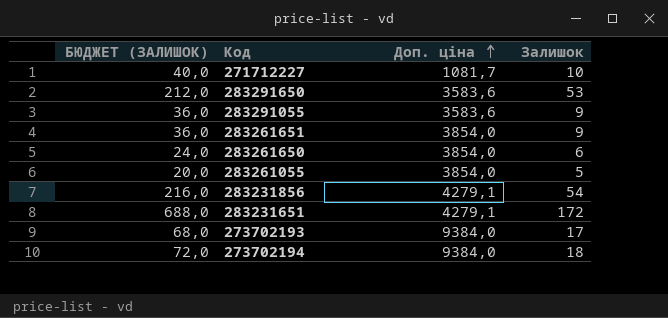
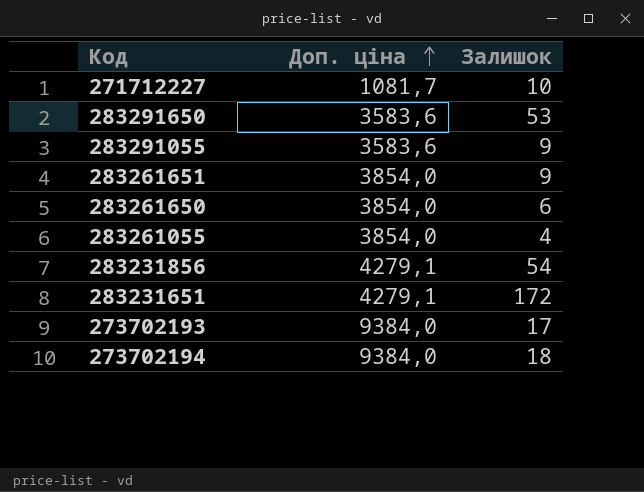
column БЮДЖЕТ (ЗАЛИШОК) | formula: [Залишок] * 4 -> none
283261055 | Залишок: 5 -> 4

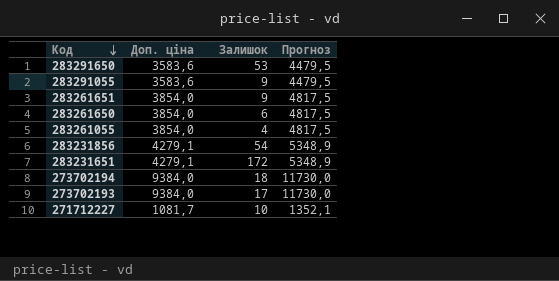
row order: Доп. ціна ascending -> Код descending
column Прогноз | formula: none -> [Доп. ціна] * 1,25

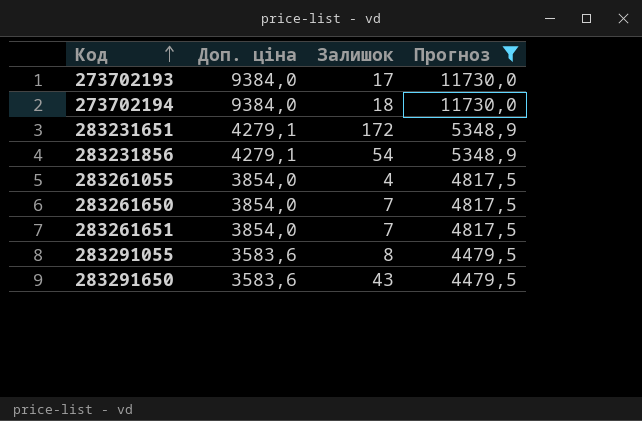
filter: none -> Прогноз != 1352,1
row order: Код descending -> Код ascending
283261650 | Залишок: 6 -> 7
283261651 | Залишок: 9 -> 7
283291055 | Залишок: 9 -> 8
283291650 | Залишок: 53 -> 43

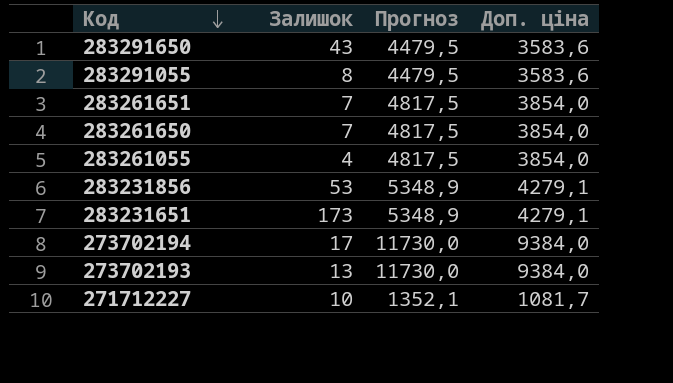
filter: Прогноз != 1352,1 -> none
row order: Код ascending -> Код descending
column Доп. ціна | position: 2 -> 4
283231856 | Залишок: 54 -> 53
283231651 | Залишок: 172 -> 173
273702194 | Залишок: 18 -> 17
273702193 | Залишок: 17 -> 13

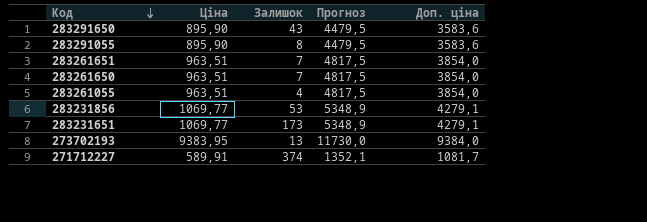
column Ціна | position: none -> 2
row 273702194: 17 | 11730,0 | 9384,0 -> none
271712227 | Залишок: 10 -> 374

